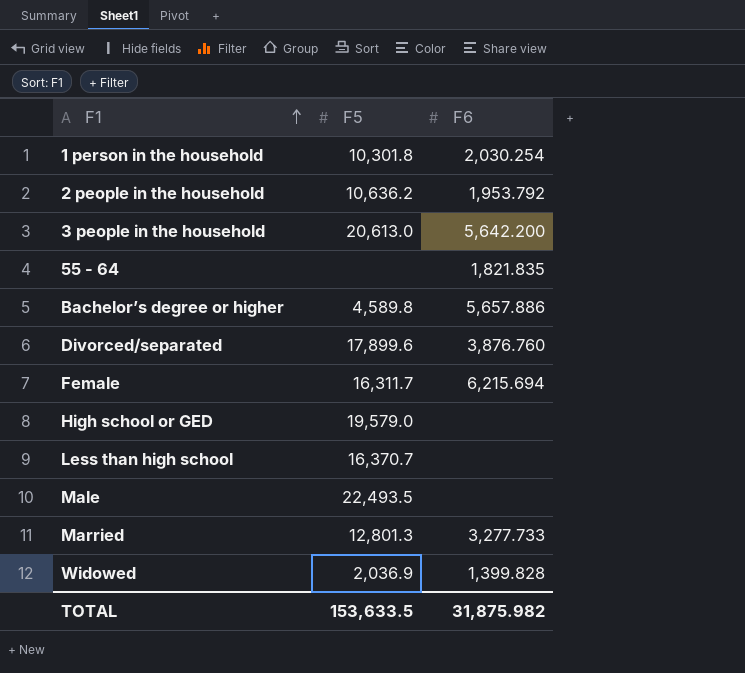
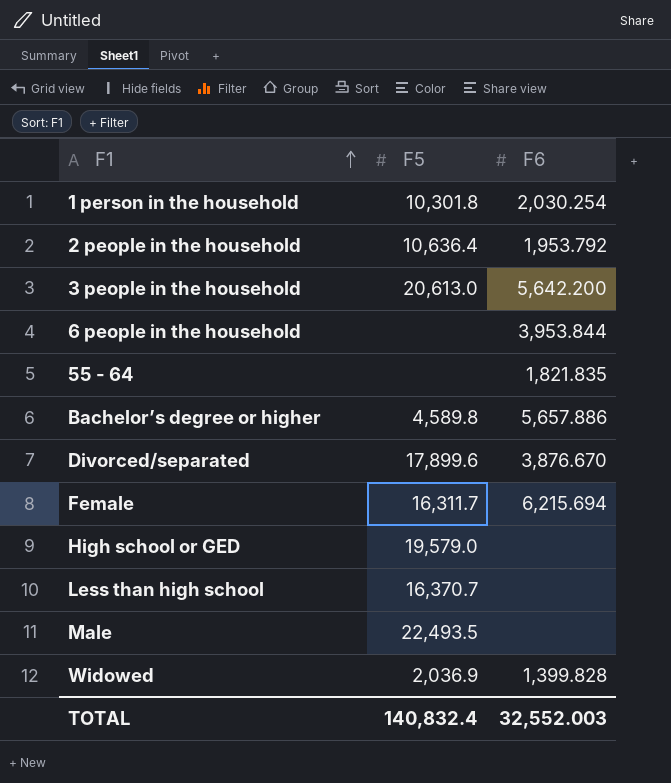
row Married: 12,801.3 | 3,277.733 -> none
2 people in the household | F5: 10,636.2 -> 10,636.4
row 6 people in the household: none -> none | 3,953.844
Divorced/separated | F6: 3,876.760 -> 3,876.670
TOTAL | F5: 153,633.5 -> 140,832.4
TOTAL | F6: 31,875.982 -> 32,552.003

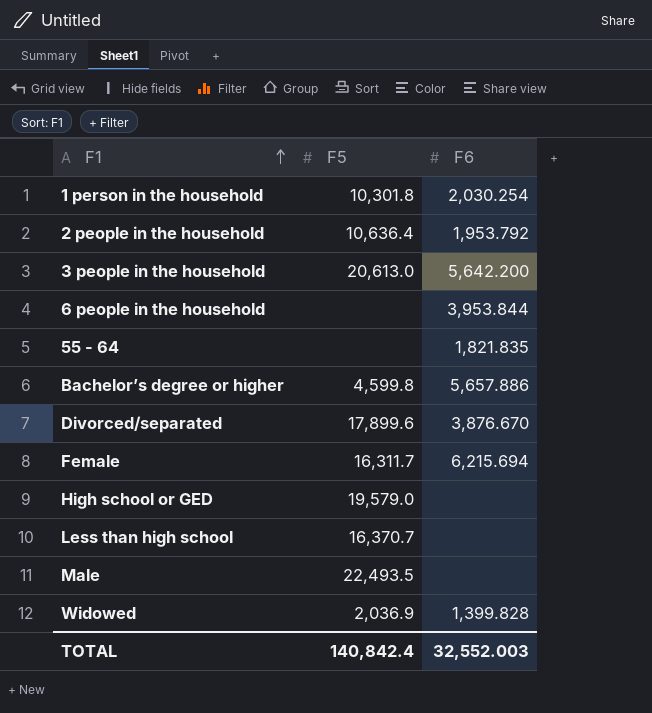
Bachelor’s degree or higher | F5: 4,589.8 -> 4,599.8
TOTAL | F5: 140,832.4 -> 140,842.4

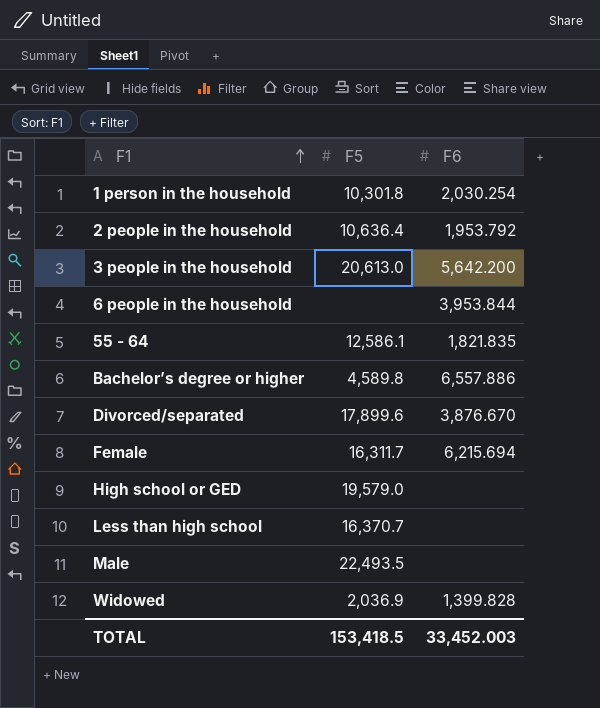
55 - 64 | F5: none -> 12,586.1
Bachelor’s degree or higher | F5: 4,599.8 -> 4,589.8
Bachelor’s degree or higher | F6: 5,657.886 -> 6,557.886
TOTAL | F5: 140,842.4 -> 153,418.5
TOTAL | F6: 32,552.003 -> 33,452.003

